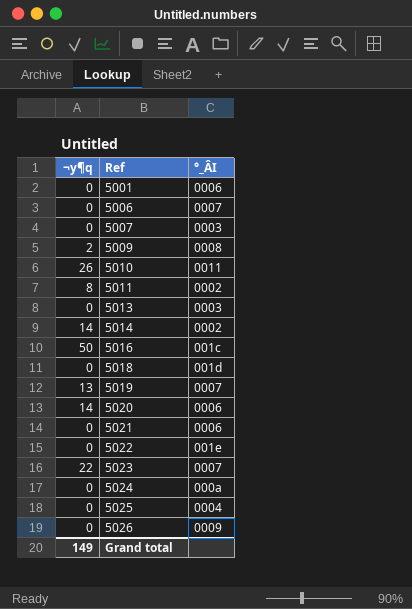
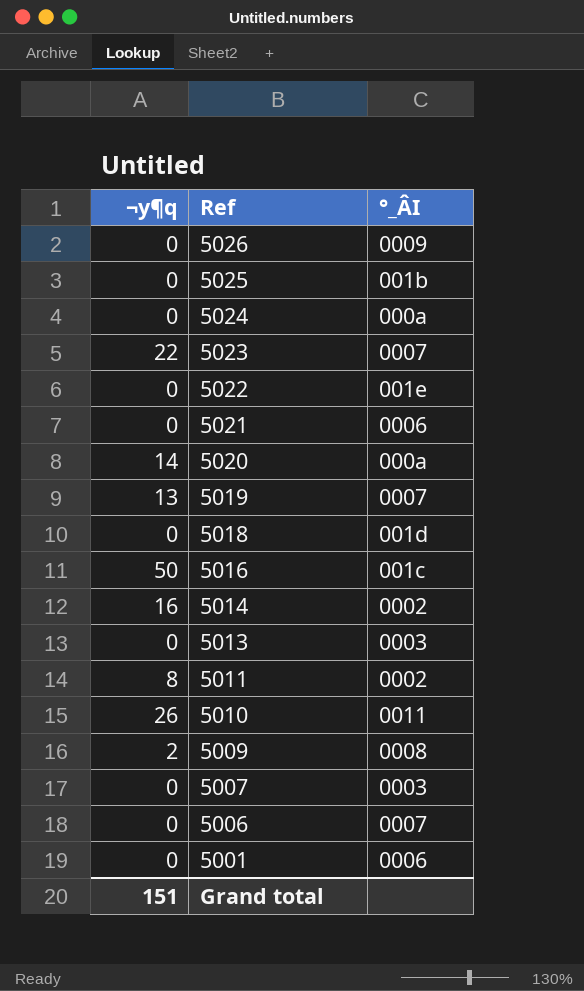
row order: Ref ascending -> Ref descending
5025 | °_ÂI: 0004 -> 001b
5020 | °_ÂI: 0006 -> 000a
5014 | ¬y¶q: 14 -> 16
Grand total | ¬y¶q: 149 -> 151

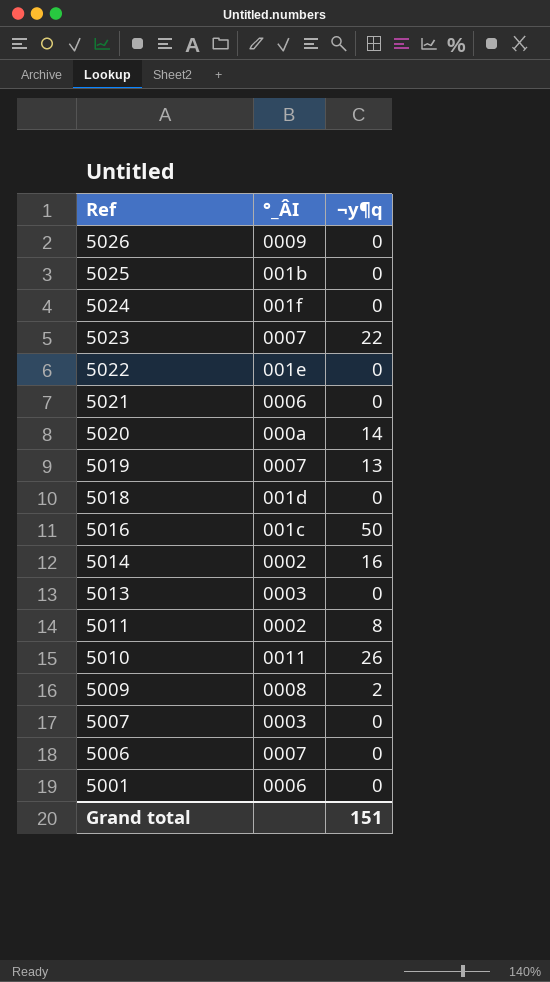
column ¬y¶q | position: 1 -> 3
5024 | °_ÂI: 000a -> 001f

